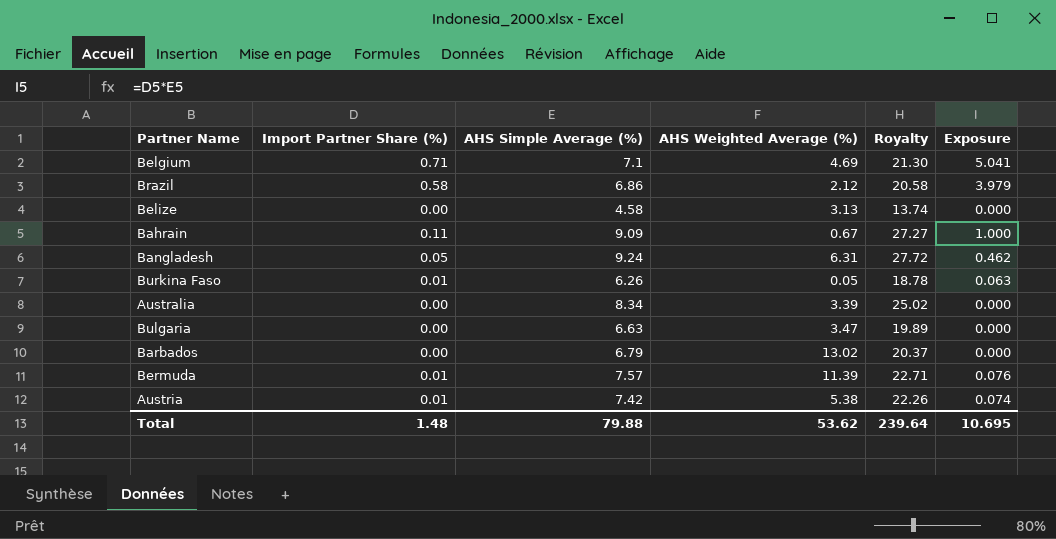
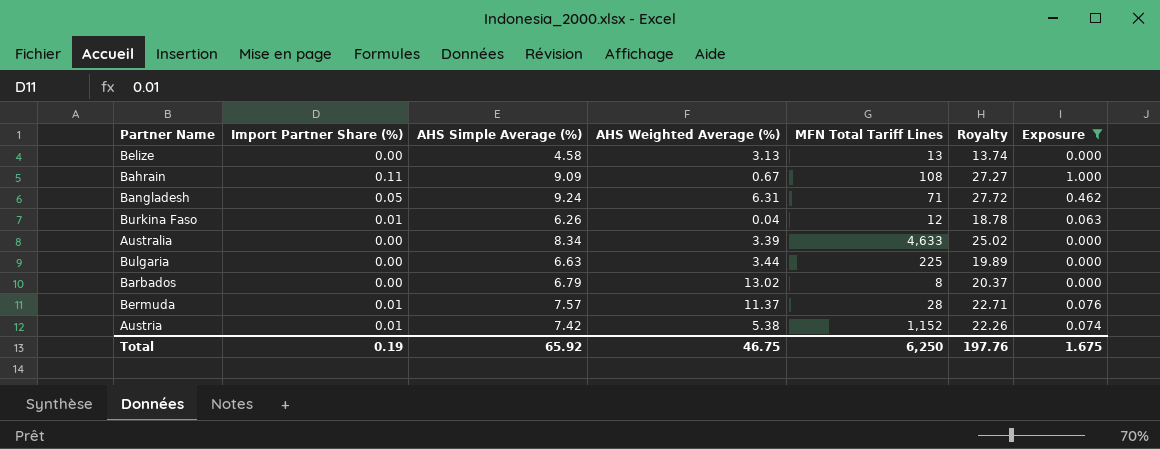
filter: none -> Exposure <= 1.000
column MFN Total Tariff Lines | position: none -> 5
Burkina Faso | AHS Weighted Average (%): 0.05 -> 0.04
Bulgaria | AHS Weighted Average (%): 3.47 -> 3.44
Bermuda | AHS Weighted Average (%): 11.39 -> 11.37
Total | Import Partner Share (%): 1.48 -> 0.19
Total | AHS Simple Average (%): 79.88 -> 65.92
Total | AHS Weighted Average (%): 53.62 -> 46.75
Total | Royalty: 239.64 -> 197.76
Total | Exposure: 10.695 -> 1.675

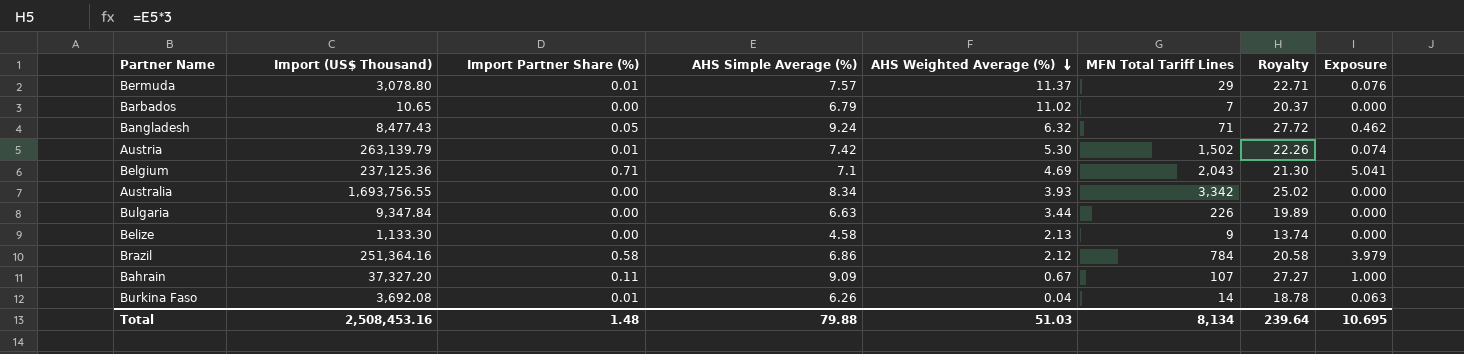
filter: Exposure <= 1.000 -> none
row order: none -> AHS Weighted Average (%) descending
column Import (US$ Thousand) | position: none -> 2
Bermuda | MFN Total Tariff Lines: 28 -> 29
Barbados | AHS Weighted Average (%): 13.02 -> 11.02
Barbados | MFN Total Tariff Lines: 8 -> 7
Bangladesh | AHS Weighted Average (%): 6.31 -> 6.32
Austria | AHS Weighted Average (%): 5.38 -> 5.30
Austria | MFN Total Tariff Lines: 1,152 -> 1,502
Australia | AHS Weighted Average (%): 3.39 -> 3.93
Australia | MFN Total Tariff Lines: 4,633 -> 3,342
Bulgaria | MFN Total Tariff Lines: 225 -> 226
Belize | AHS Weighted Average (%): 3.13 -> 2.13
Belize | MFN Total Tariff Lines: 13 -> 9
Bahrain | MFN Total Tariff Lines: 108 -> 107
Burkina Faso | MFN Total Tariff Lines: 12 -> 14
Total | Import Partner Share (%): 0.19 -> 1.48
Total | AHS Simple Average (%): 65.92 -> 79.88
Total | AHS Weighted Average (%): 46.75 -> 51.03
Total | MFN Total Tariff Lines: 6,250 -> 8,134
Total | Royalty: 197.76 -> 239.64
Total | Exposure: 1.675 -> 10.695

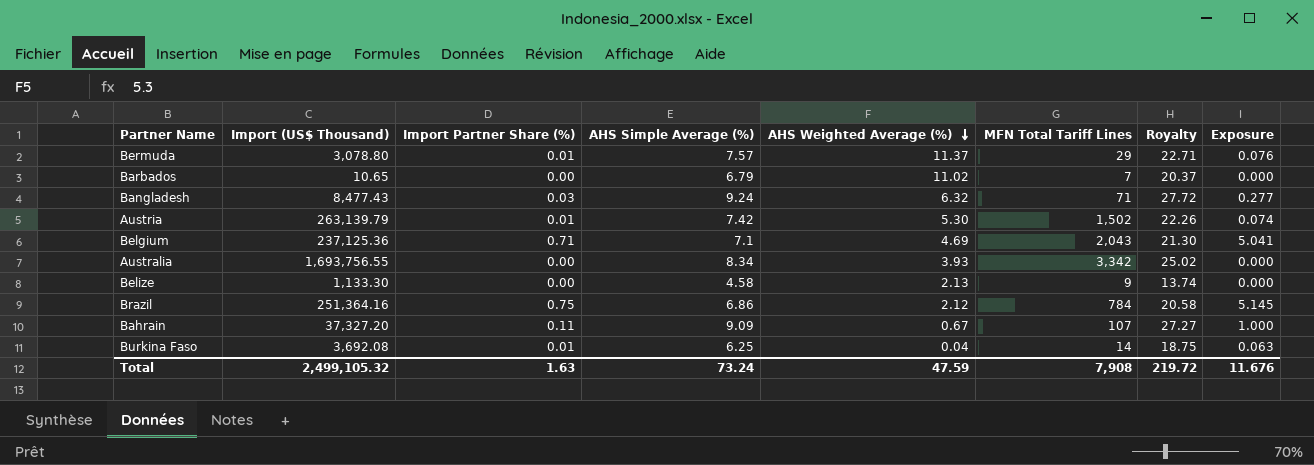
row Bulgaria: 9,347.84 | 0.00 | 6.63 | 3.44 | 226 | 19.89 | 0.000 -> none
Bangladesh | Import Partner Share (%): 0.05 -> 0.03
Bangladesh | Exposure: 0.462 -> 0.277
Brazil | Import Partner Share (%): 0.58 -> 0.75
Brazil | Exposure: 3.979 -> 5.145
Burkina Faso | AHS Simple Average (%): 6.26 -> 6.25
Burkina Faso | Royalty: 18.78 -> 18.75
Total | Import (US$ Thousand): 2,508,453.16 -> 2,499,105.32
Total | Import Partner Share (%): 1.48 -> 1.63
Total | AHS Simple Average (%): 79.88 -> 73.24
Total | AHS Weighted Average (%): 51.03 -> 47.59
Total | MFN Total Tariff Lines: 8,134 -> 7,908
Total | Royalty: 239.64 -> 219.72
Total | Exposure: 10.695 -> 11.676

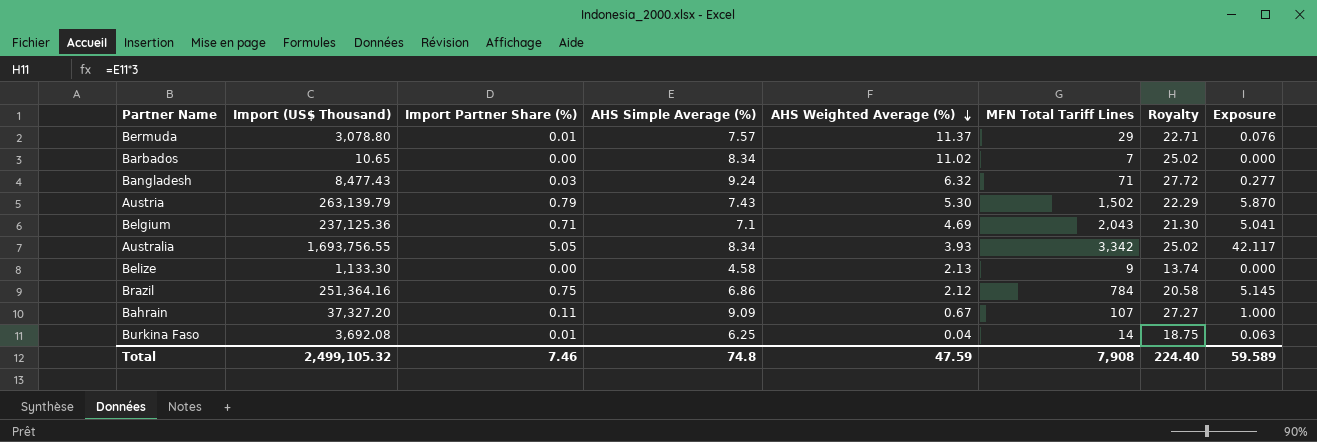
Barbados | AHS Simple Average (%): 6.79 -> 8.34
Barbados | Royalty: 20.37 -> 25.02
Austria | Import Partner Share (%): 0.01 -> 0.79
Austria | AHS Simple Average (%): 7.42 -> 7.43
Austria | Royalty: 22.26 -> 22.29
Austria | Exposure: 0.074 -> 5.870
Australia | Import Partner Share (%): 0.00 -> 5.05
Australia | Exposure: 0.000 -> 42.117
Total | Import Partner Share (%): 1.63 -> 7.46
Total | AHS Simple Average (%): 73.24 -> 74.8
Total | Royalty: 219.72 -> 224.40
Total | Exposure: 11.676 -> 59.589

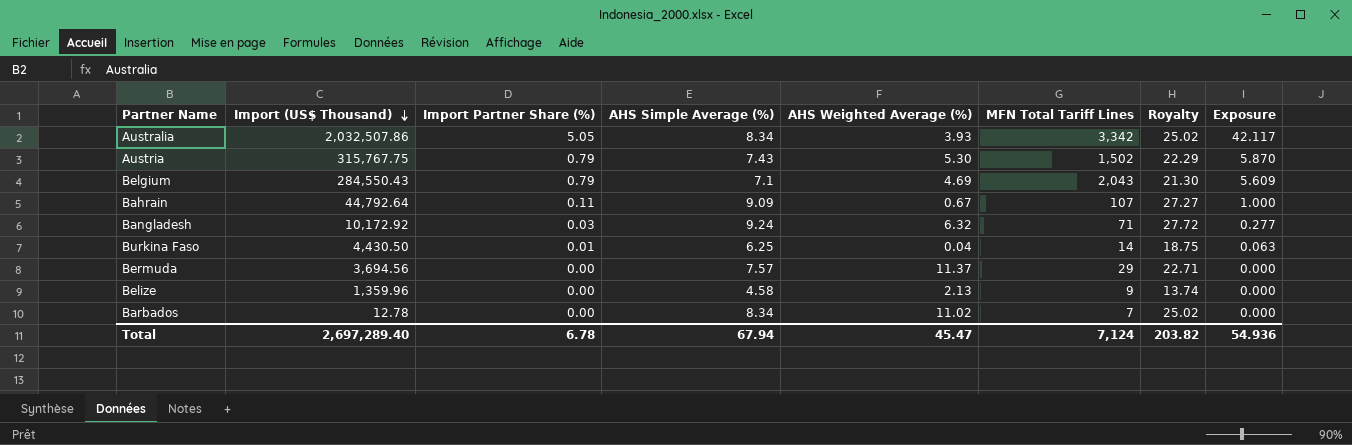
row order: AHS Weighted Average (%) descending -> Import (US$ Thousand) descending
row Brazil: 251,364.16 | 0.75 | 6.86 | 2.12 | 784 | 20.58 | 5.145 -> none
Australia | Import (US$ Thousand): 1,693,756.55 -> 2,032,507.86
Austria | Import (US$ Thousand): 263,139.79 -> 315,767.75
Belgium | Import (US$ Thousand): 237,125.36 -> 284,550.43
Belgium | Import Partner Share (%): 0.71 -> 0.79
Belgium | Exposure: 5.041 -> 5.609
Bahrain | Import (US$ Thousand): 37,327.20 -> 44,792.64
Bangladesh | Import (US$ Thousand): 8,477.43 -> 10,172.92
Burkina Faso | Import (US$ Thousand): 3,692.08 -> 4,430.50
Bermuda | Import (US$ Thousand): 3,078.80 -> 3,694.56
Bermuda | Import Partner Share (%): 0.01 -> 0.00
Bermuda | Exposure: 0.076 -> 0.000
Belize | Import (US$ Thousand): 1,133.30 -> 1,359.96
Barbados | Import (US$ Thousand): 10.65 -> 12.78
Total | Import (US$ Thousand): 2,499,105.32 -> 2,697,289.40
Total | Import Partner Share (%): 7.46 -> 6.78
Total | AHS Simple Average (%): 74.8 -> 67.94
Total | AHS Weighted Average (%): 47.59 -> 45.47
Total | MFN Total Tariff Lines: 7,908 -> 7,124
Total | Royalty: 224.40 -> 203.82
Total | Exposure: 59.589 -> 54.936

